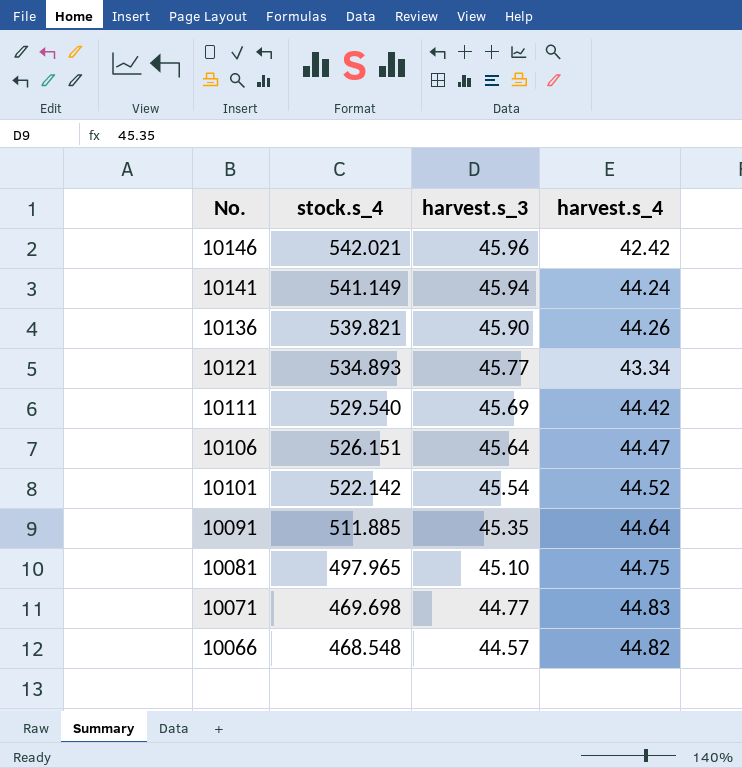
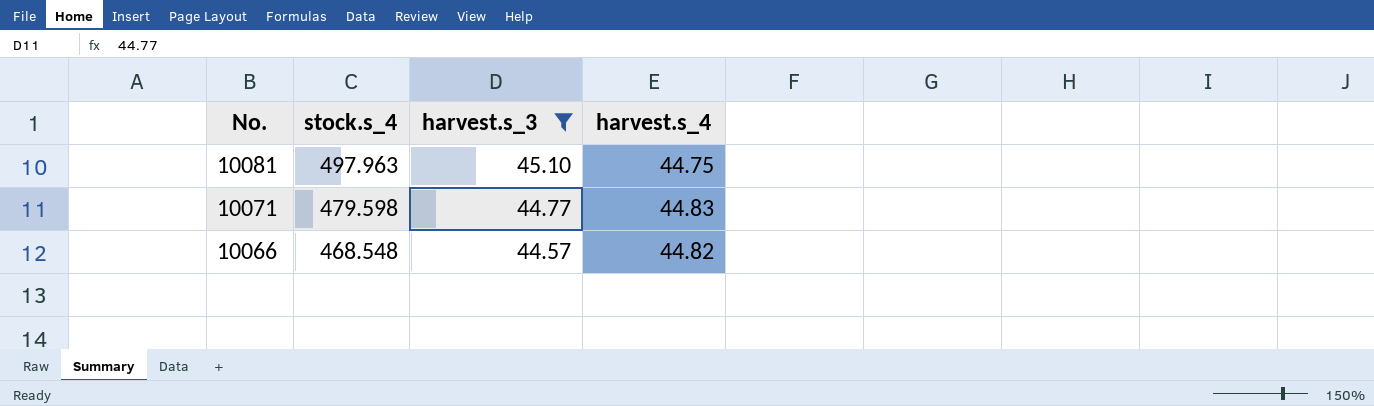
filter: none -> harvest.s_3 <= 45.10
10081 | stock.s_4: 497.965 -> 497.963
10071 | stock.s_4: 469.698 -> 479.598

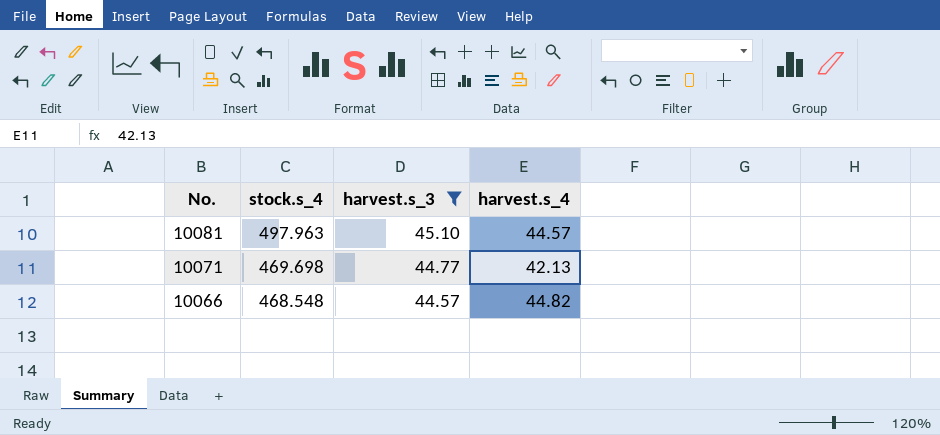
10081 | harvest.s_4: 44.75 -> 44.57
10071 | stock.s_4: 479.598 -> 469.698
10071 | harvest.s_4: 44.83 -> 42.13

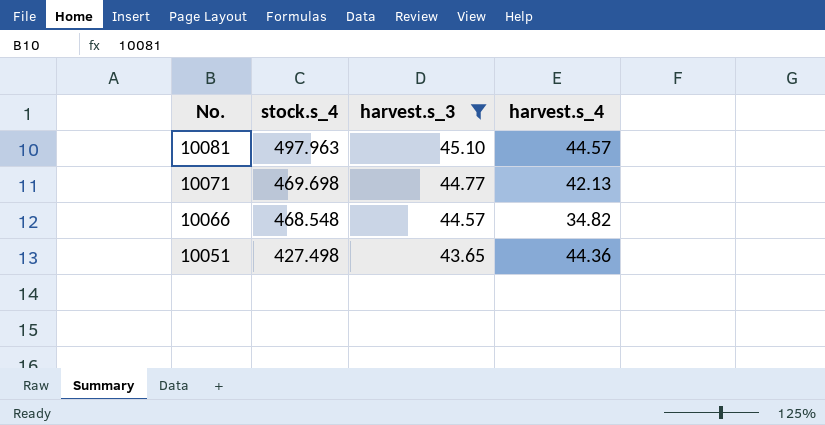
10066 | harvest.s_4: 44.82 -> 34.82
row 10051: none -> 427.498 | 43.65 | 44.36

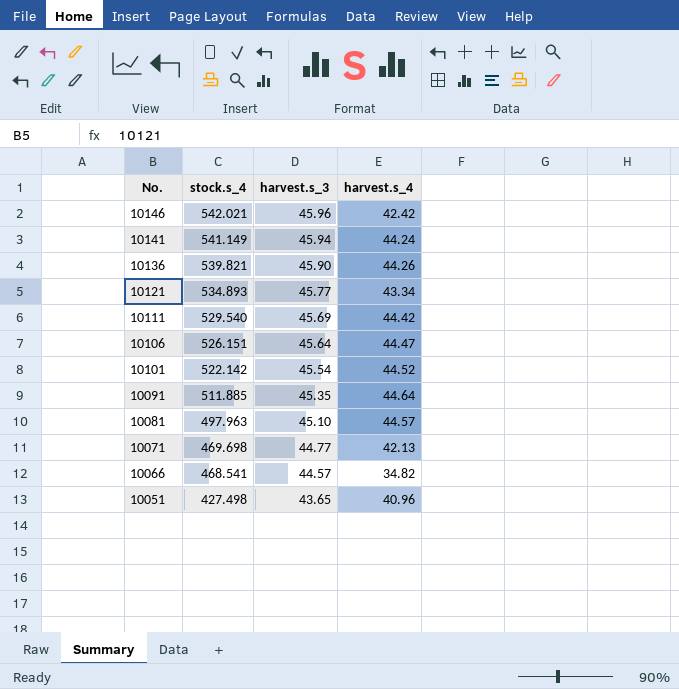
filter: harvest.s_3 <= 45.10 -> none
10066 | stock.s_4: 468.548 -> 468.541
10051 | harvest.s_4: 44.36 -> 40.96

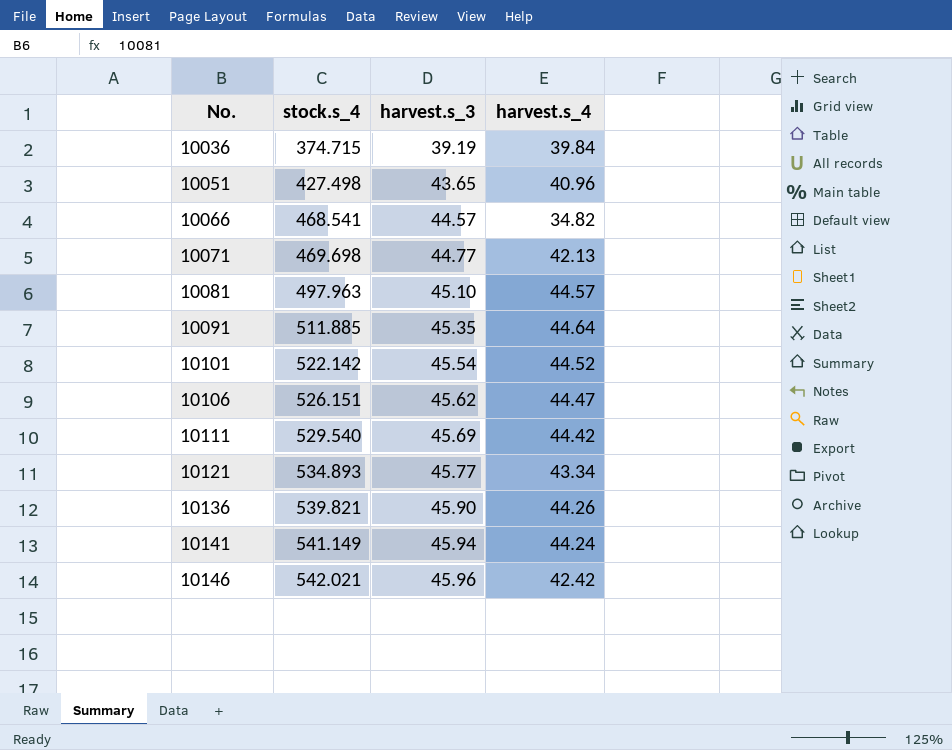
row order: No. descending -> No. ascending
row 10036: none -> 374.715 | 39.19 | 39.84
10106 | harvest.s_3: 45.64 -> 45.62

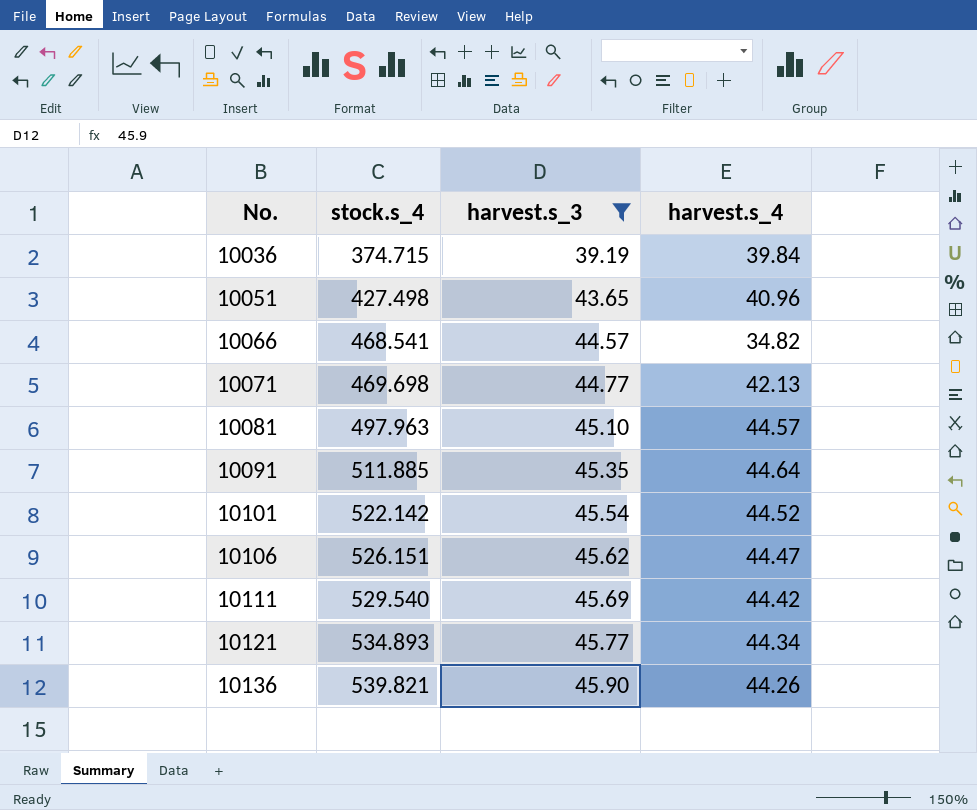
filter: none -> harvest.s_3 <= 45.90
10121 | harvest.s_4: 43.34 -> 44.34

